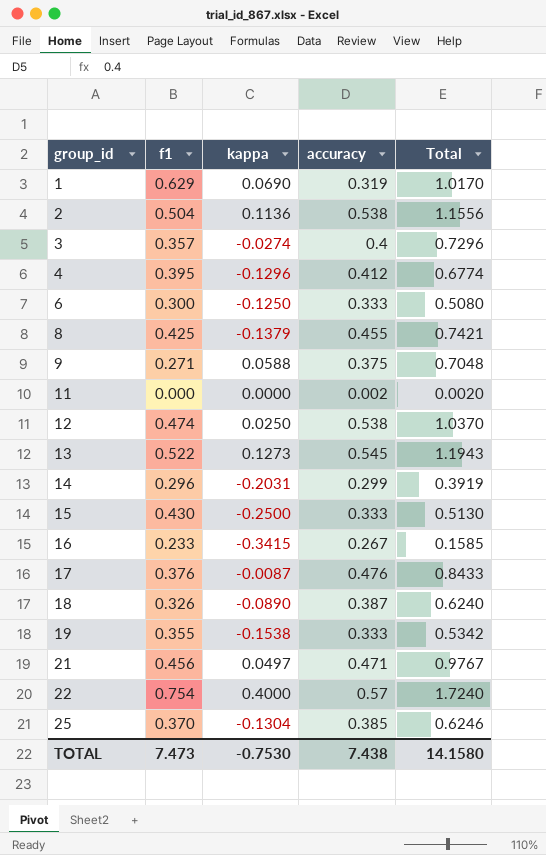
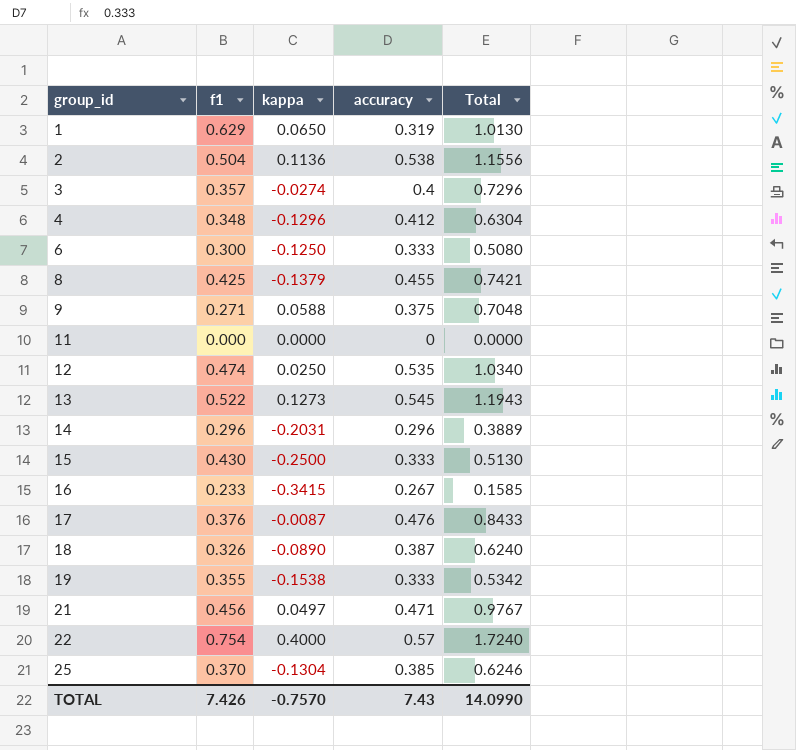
1 | kappa: 0.0690 -> 0.0650
1 | Total: 1.0170 -> 1.0130
4 | f1: 0.395 -> 0.348
4 | Total: 0.6774 -> 0.6304
11 | accuracy: 0.002 -> 0
11 | Total: 0.0020 -> 0.0000
12 | accuracy: 0.538 -> 0.535
12 | Total: 1.0370 -> 1.0340
14 | accuracy: 0.299 -> 0.296
14 | Total: 0.3919 -> 0.3889
TOTAL | f1: 7.473 -> 7.426
TOTAL | kappa: -0.7530 -> -0.7570
TOTAL | accuracy: 7.438 -> 7.43
TOTAL | Total: 14.1580 -> 14.0990

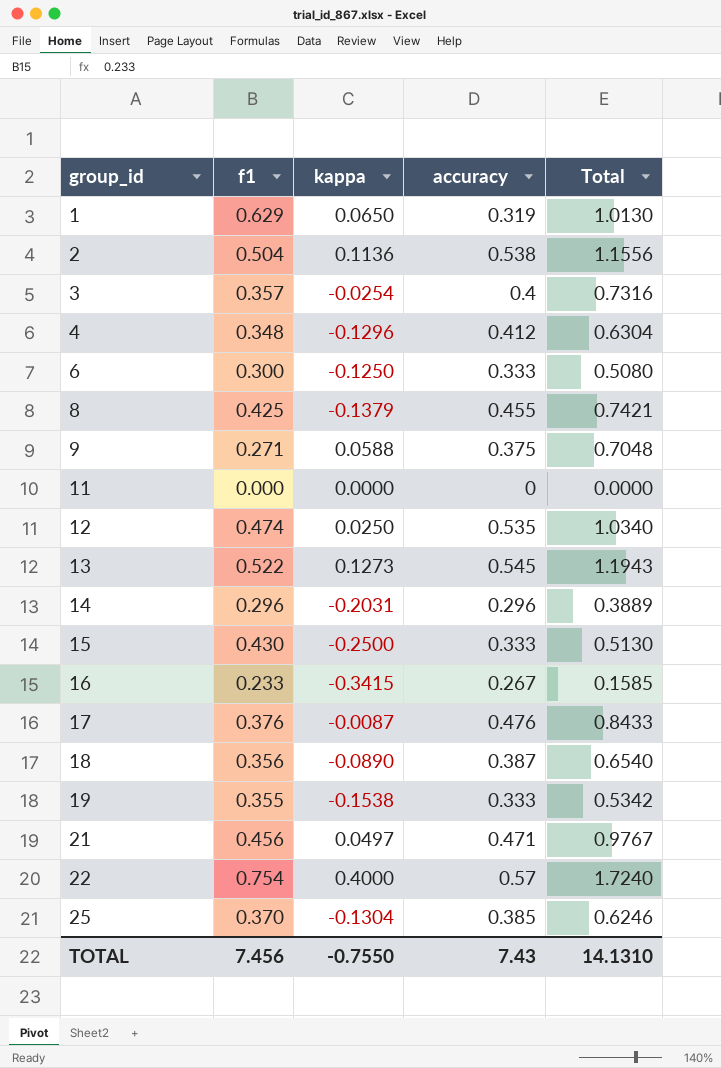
3 | kappa: -0.0274 -> -0.0254
3 | Total: 0.7296 -> 0.7316
18 | f1: 0.326 -> 0.356
18 | Total: 0.6240 -> 0.6540
TOTAL | f1: 7.426 -> 7.456
TOTAL | kappa: -0.7570 -> -0.7550
TOTAL | Total: 14.0990 -> 14.1310

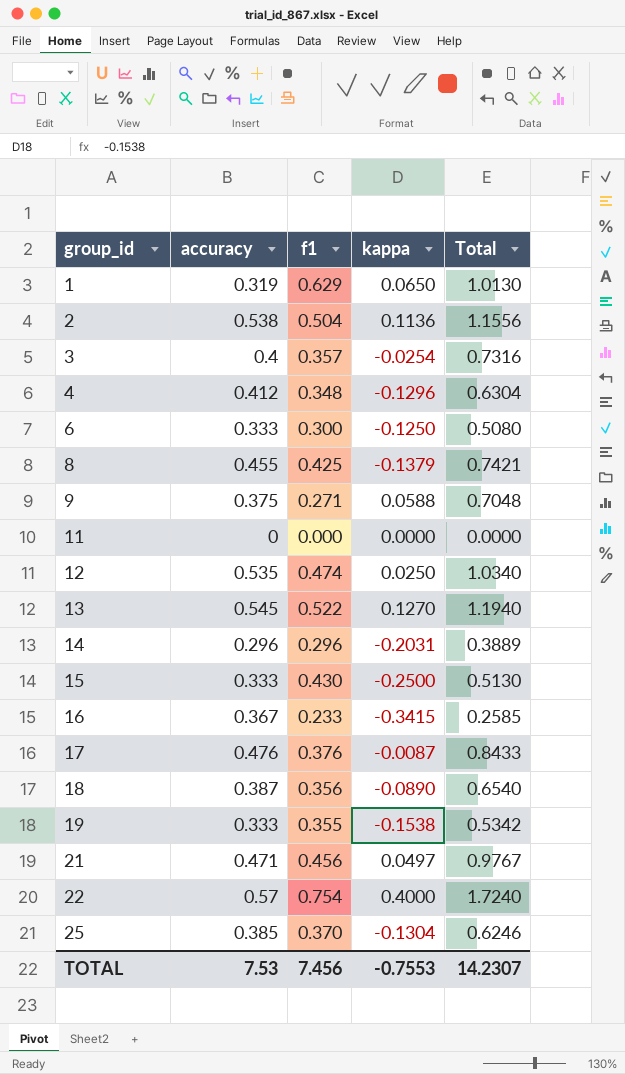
column accuracy | position: 4 -> 2
13 | kappa: 0.1273 -> 0.1270
13 | Total: 1.1943 -> 1.1940
16 | accuracy: 0.267 -> 0.367
16 | Total: 0.1585 -> 0.2585
TOTAL | accuracy: 7.43 -> 7.53
TOTAL | kappa: -0.7550 -> -0.7553
TOTAL | Total: 14.1310 -> 14.2307

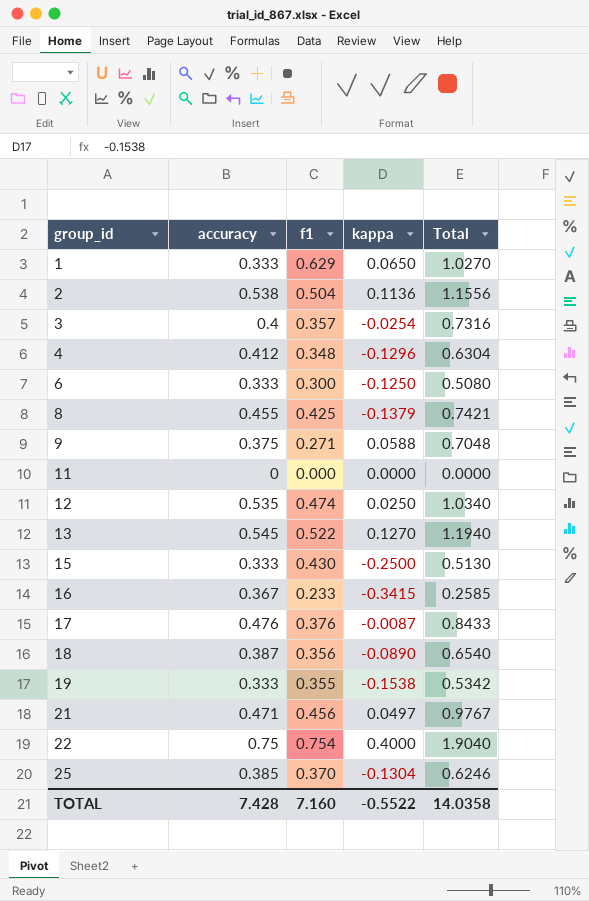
row 14: 0.296 | 0.296 | -0.2031 | 0.3889 -> none
1 | accuracy: 0.319 -> 0.333
1 | Total: 1.0130 -> 1.0270
22 | accuracy: 0.57 -> 0.75
22 | Total: 1.7240 -> 1.9040
TOTAL | accuracy: 7.53 -> 7.428
TOTAL | f1: 7.456 -> 7.160
TOTAL | kappa: -0.7553 -> -0.5522
TOTAL | Total: 14.2307 -> 14.0358

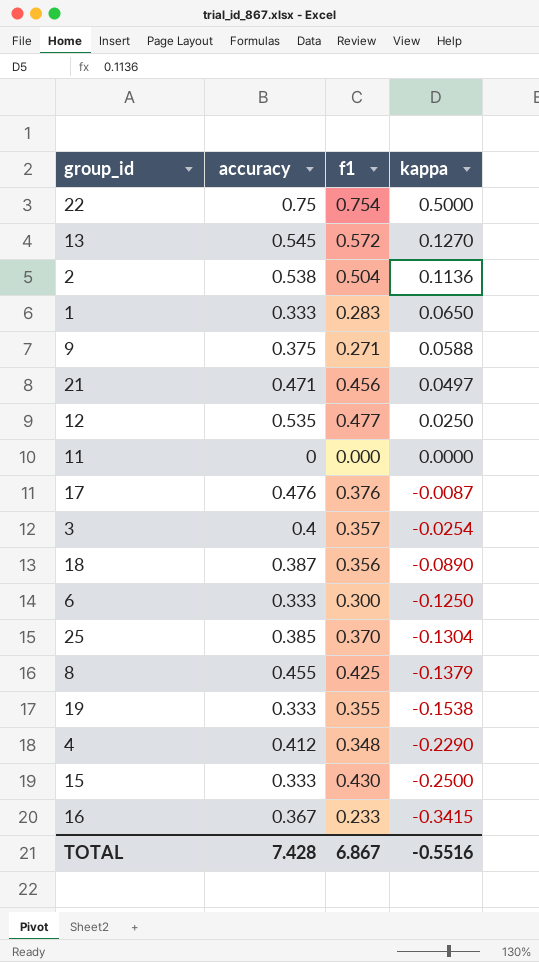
row order: group_id ascending -> kappa descending
column Total | formula: [accuracy] + [f1] + [kappa] -> none
22 | kappa: 0.4000 -> 0.5000
13 | f1: 0.522 -> 0.572
1 | f1: 0.629 -> 0.283
12 | f1: 0.474 -> 0.477
4 | kappa: -0.1296 -> -0.2290
TOTAL | f1: 7.160 -> 6.867
TOTAL | kappa: -0.5522 -> -0.5516

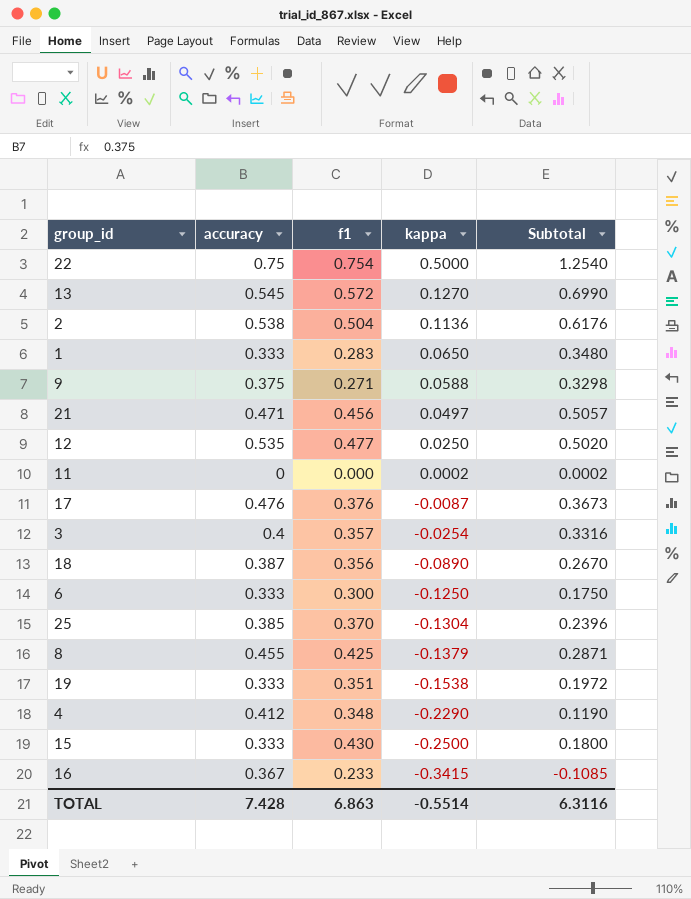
column Subtotal | formula: none -> [f1] + [kappa]
11 | kappa: 0.0000 -> 0.0002
19 | f1: 0.355 -> 0.351
TOTAL | f1: 6.867 -> 6.863
TOTAL | kappa: -0.5516 -> -0.5514

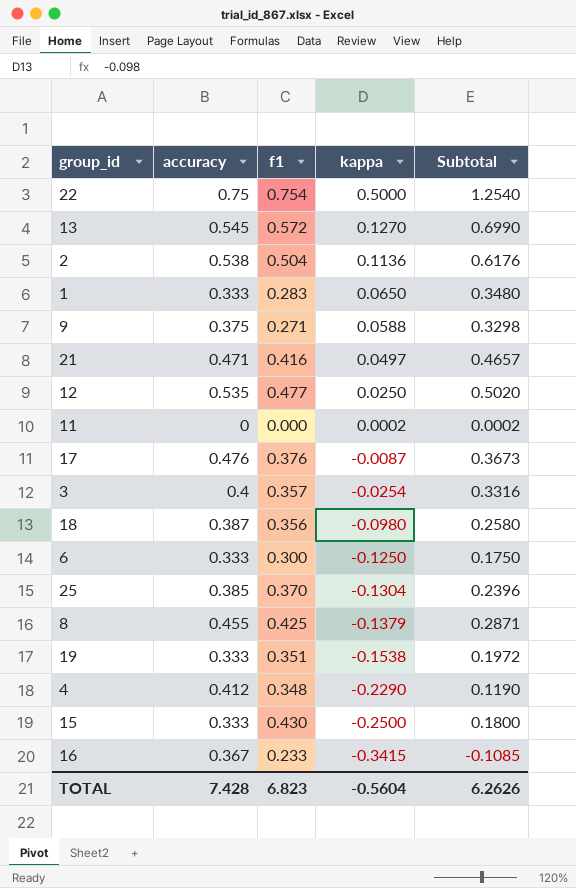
21 | f1: 0.456 -> 0.416
21 | Subtotal: 0.5057 -> 0.4657
18 | kappa: -0.0890 -> -0.0980
18 | Subtotal: 0.2670 -> 0.2580
TOTAL | f1: 6.863 -> 6.823
TOTAL | kappa: -0.5514 -> -0.5604
TOTAL | Subtotal: 6.3116 -> 6.2626

